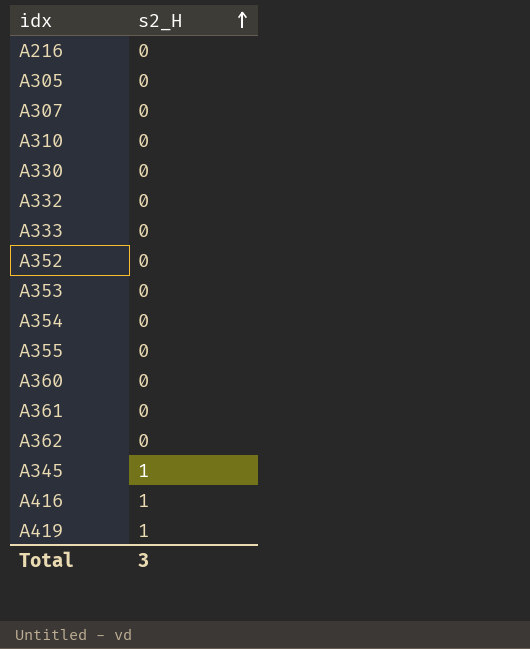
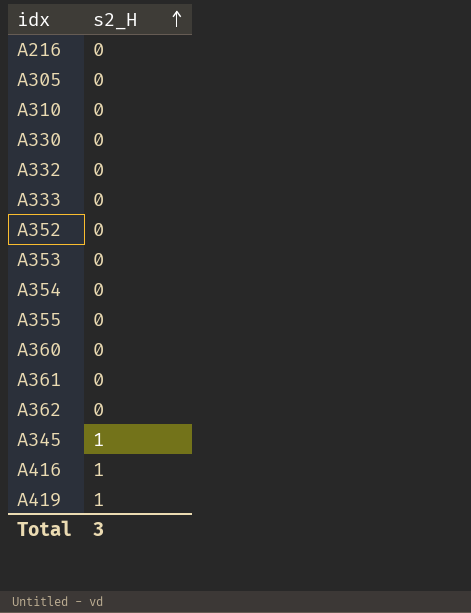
row A307: 0 -> none

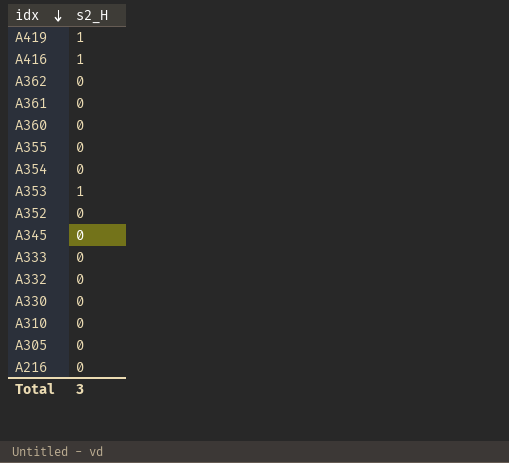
row order: s2_H ascending -> idx descending
A353 | s2_H: 0 -> 1
A345 | s2_H: 1 -> 0

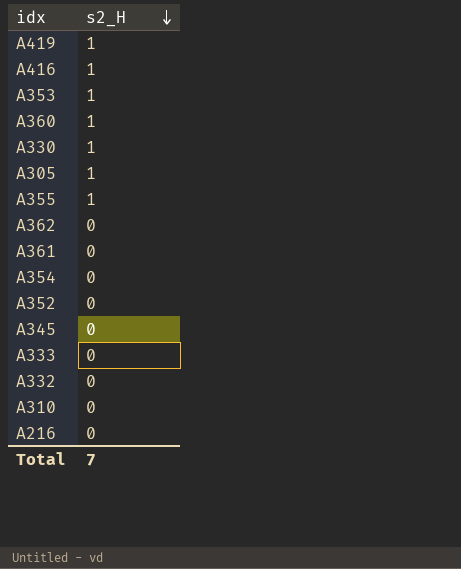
row order: idx descending -> s2_H descending
A360 | s2_H: 0 -> 1
A330 | s2_H: 0 -> 1
A305 | s2_H: 0 -> 1
A355 | s2_H: 0 -> 1
Total | s2_H: 3 -> 7

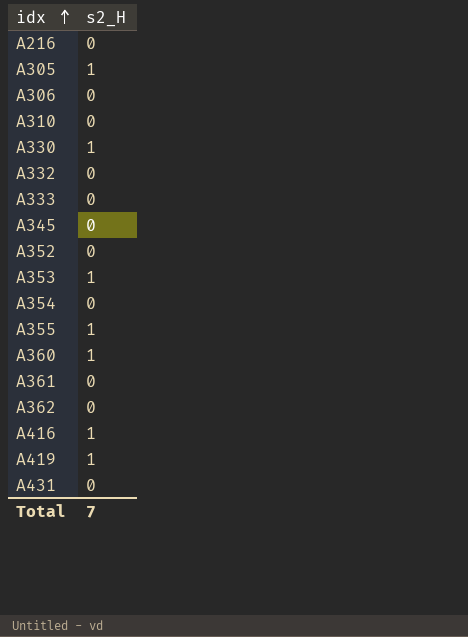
row order: s2_H descending -> idx ascending
row A306: none -> 0
row A431: none -> 0

